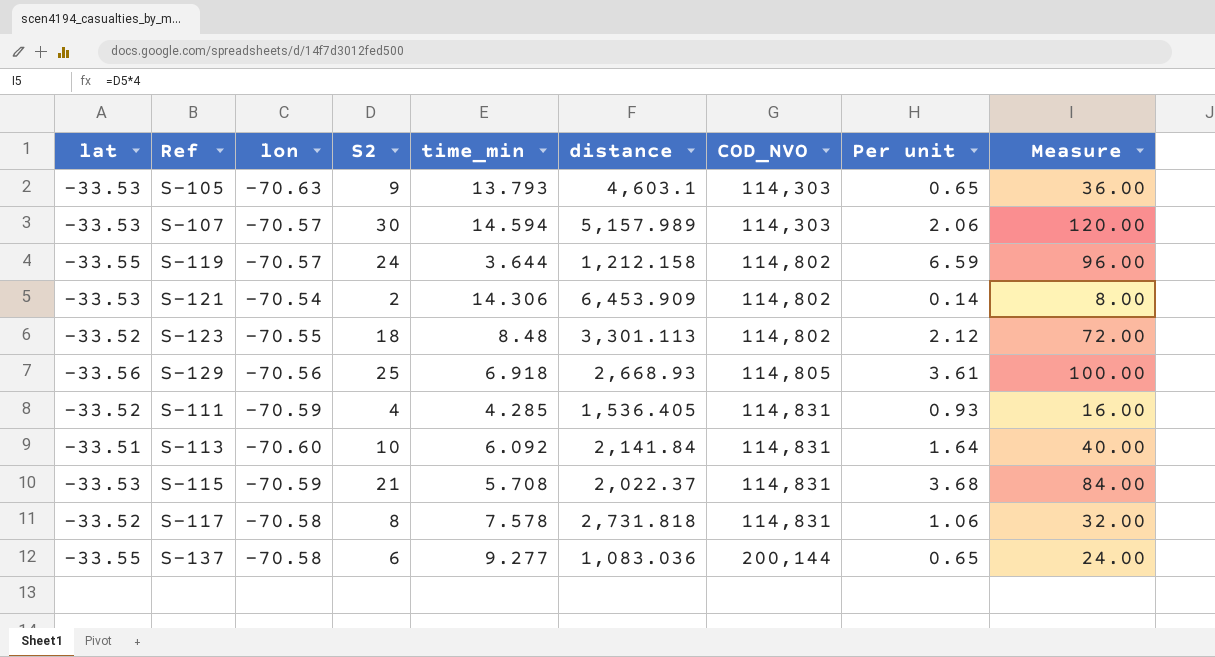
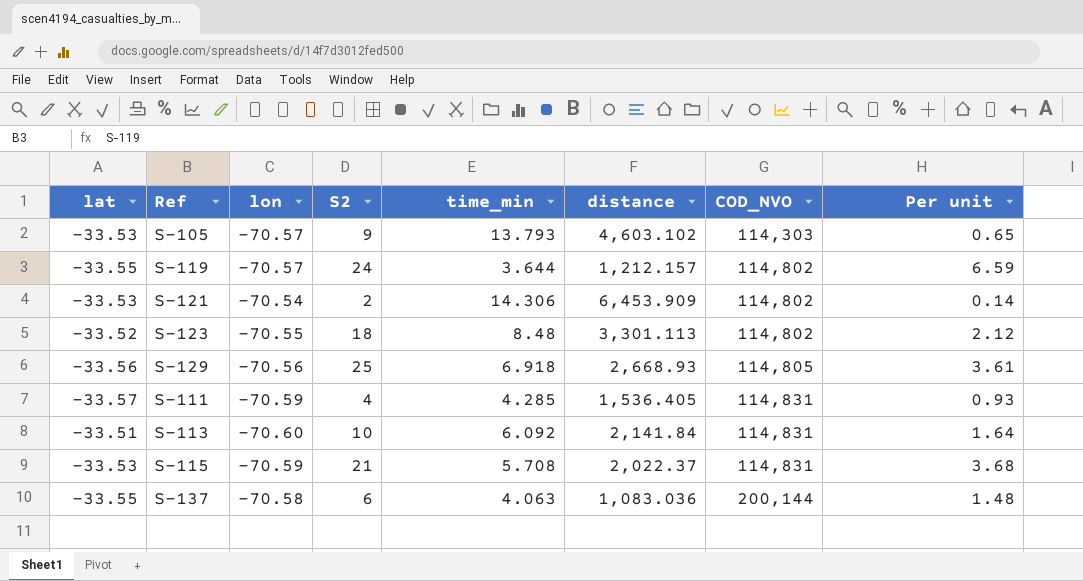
column Measure | formula: [S2] * 4 -> none
row S-107: -33.53 | -70.57 | 30 | 14.594 | 5,157.989 | 114,303 | 2.06 | 120.00 -> none
row S-117: -33.52 | -70.58 | 8 | 7.578 | 2,731.818 | 114,831 | 1.06 | 32.00 -> none
S-105 | lon: -70.63 -> -70.57
S-105 | distance: 4,603.1 -> 4,603.102
S-119 | distance: 1,212.158 -> 1,212.157
S-111 | lat: -33.52 -> -33.57
S-137 | time_min: 9.277 -> 4.063
S-137 | Per unit: 0.65 -> 1.48

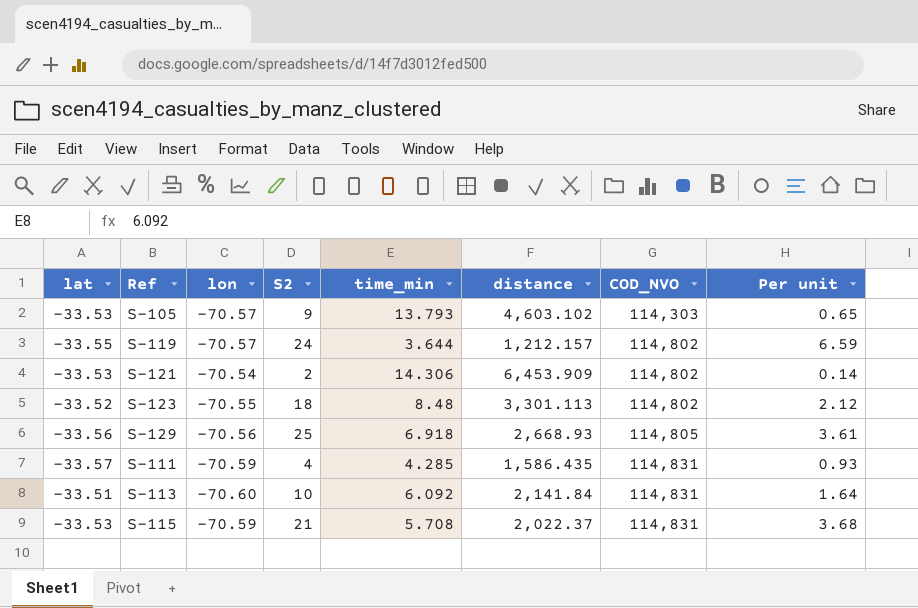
row S-137: -33.55 | -70.58 | 6 | 4.063 | 1,083.036 | 200,144 | 1.48 -> none
S-111 | distance: 1,536.405 -> 1,586.435

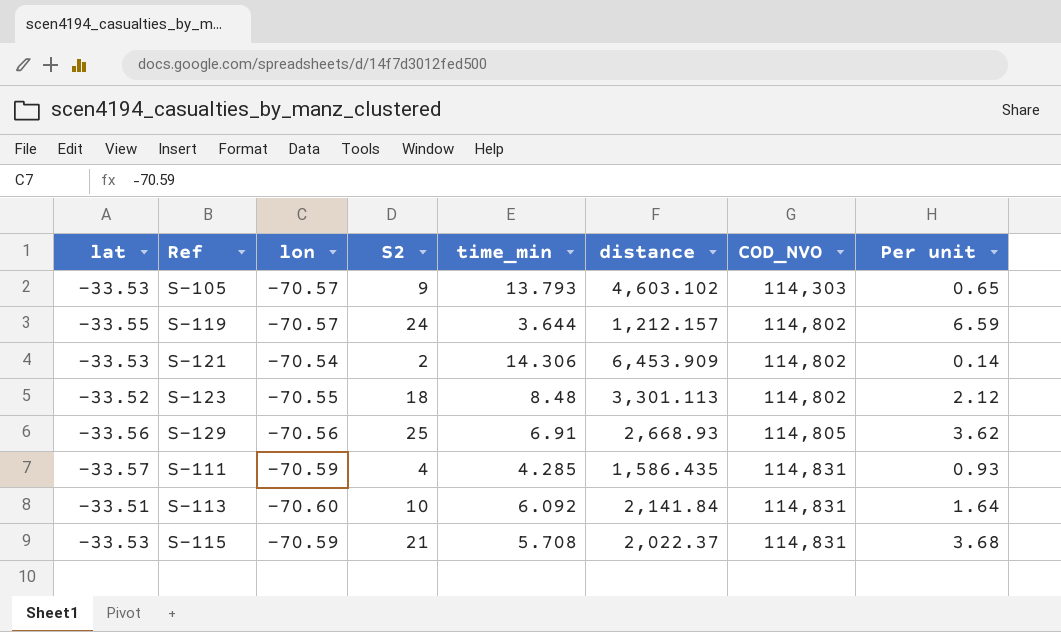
S-129 | time_min: 6.918 -> 6.91
S-129 | Per unit: 3.61 -> 3.62

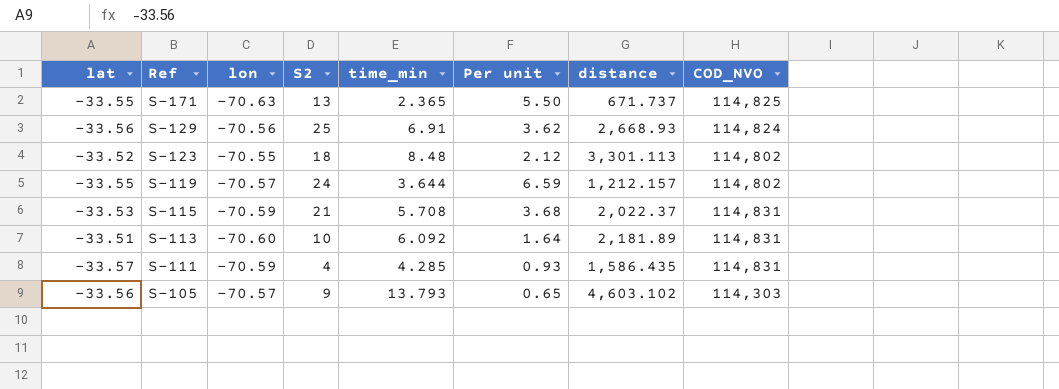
row order: COD_NVO ascending -> Ref descending
column Per unit | position: 8 -> 6
row S-121: -33.53 | -70.54 | 2 | 14.306 | 6,453.909 | 114,802 | 0.14 -> none
row S-171: none -> -33.55 | -70.63 | 13 | 2.365 | 5.50 | 671.737 | 114,825
S-129 | COD_NVO: 114,805 -> 114,824
S-113 | distance: 2,141.84 -> 2,181.89
S-105 | lat: -33.53 -> -33.56

